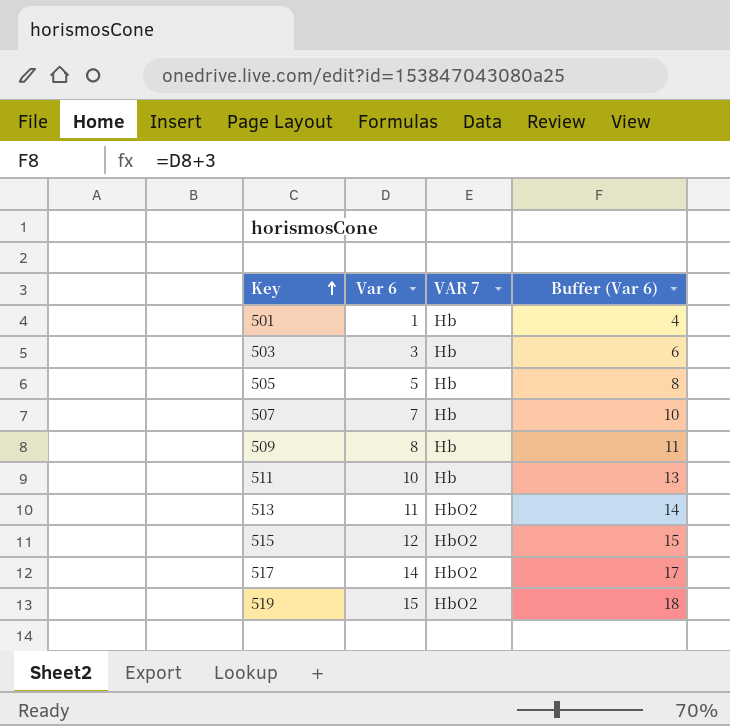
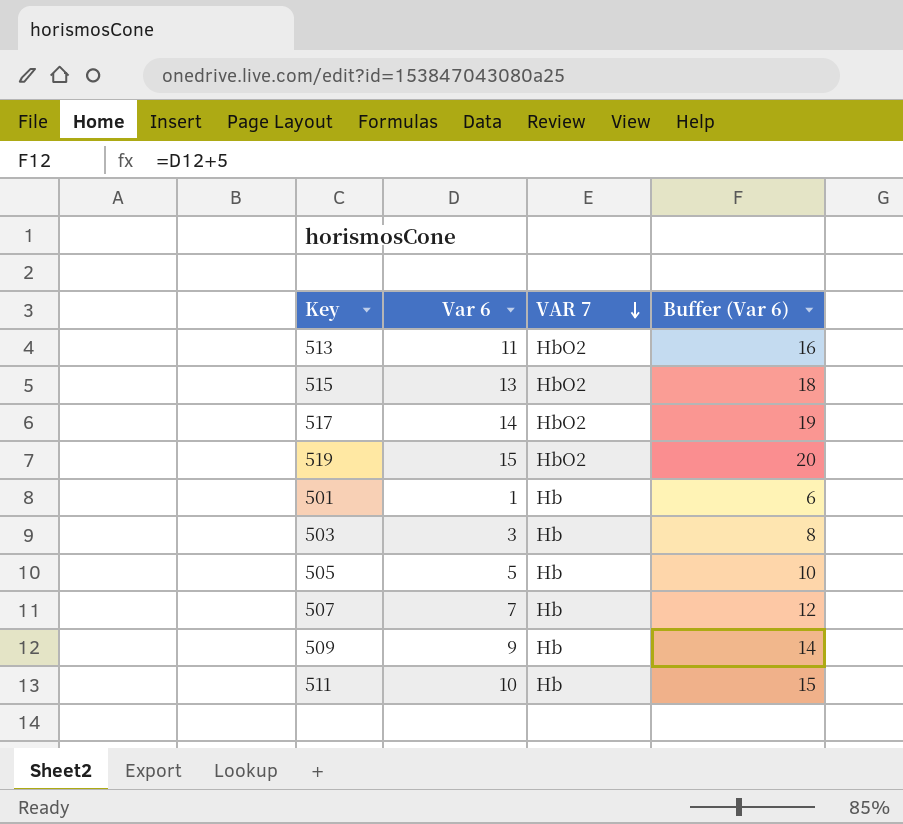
row order: Key ascending -> VAR 7 descending
column Buffer (Var 6) | formula: [Var 6] + 3 -> [Var 6] + 5
515 | Var 6: 12 -> 13
509 | Var 6: 8 -> 9

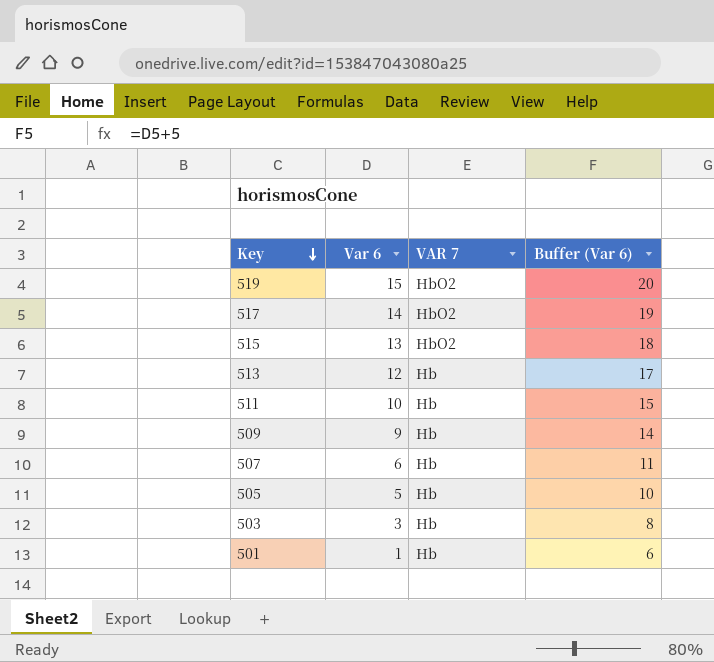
row order: VAR 7 descending -> Key descending
513 | Var 6: 11 -> 12
513 | VAR 7: HbO2 -> Hb
513 | Buffer (Var 6): 16 -> 17
507 | Var 6: 7 -> 6
507 | Buffer (Var 6): 12 -> 11

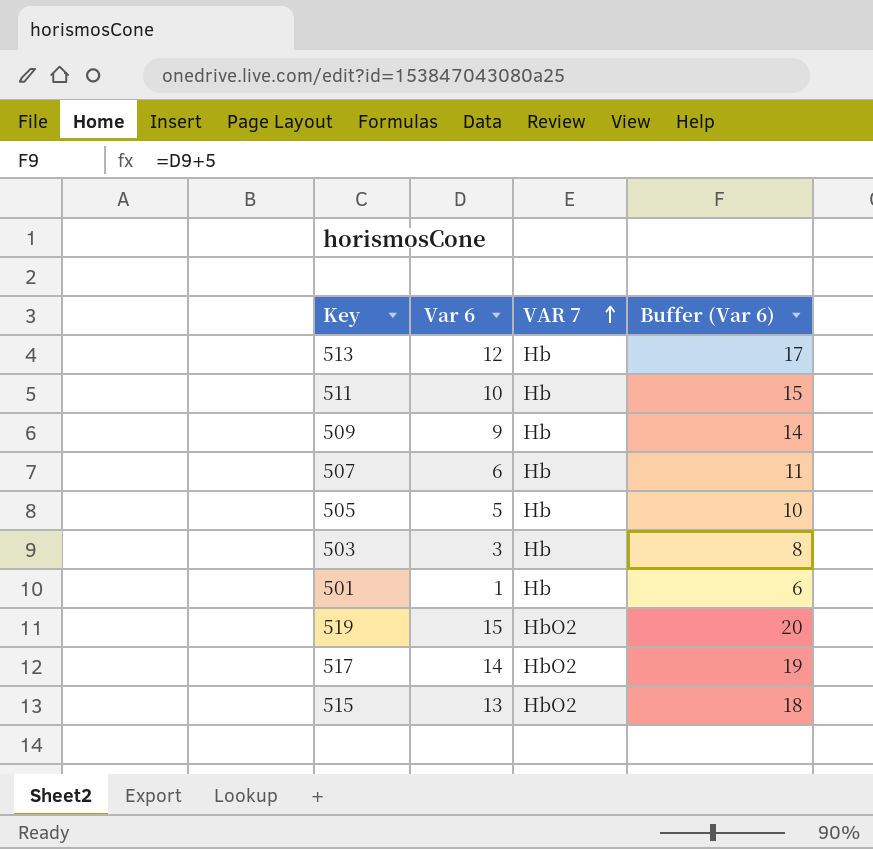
row order: Key descending -> VAR 7 ascending

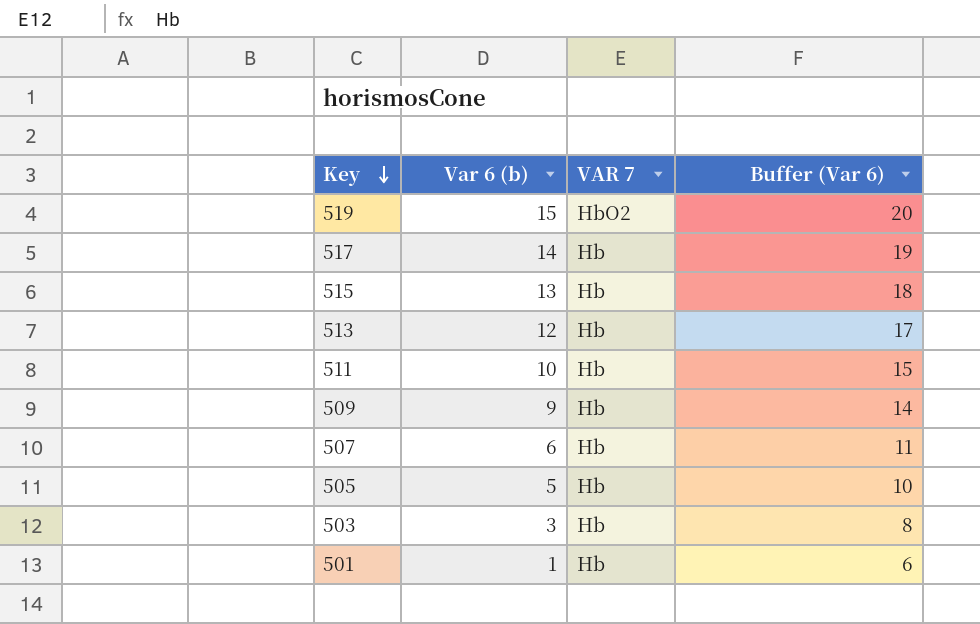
row order: VAR 7 ascending -> Key descending
column name: Var 6 -> Var 6 (b)
517 | VAR 7: HbO2 -> Hb
515 | VAR 7: HbO2 -> Hb

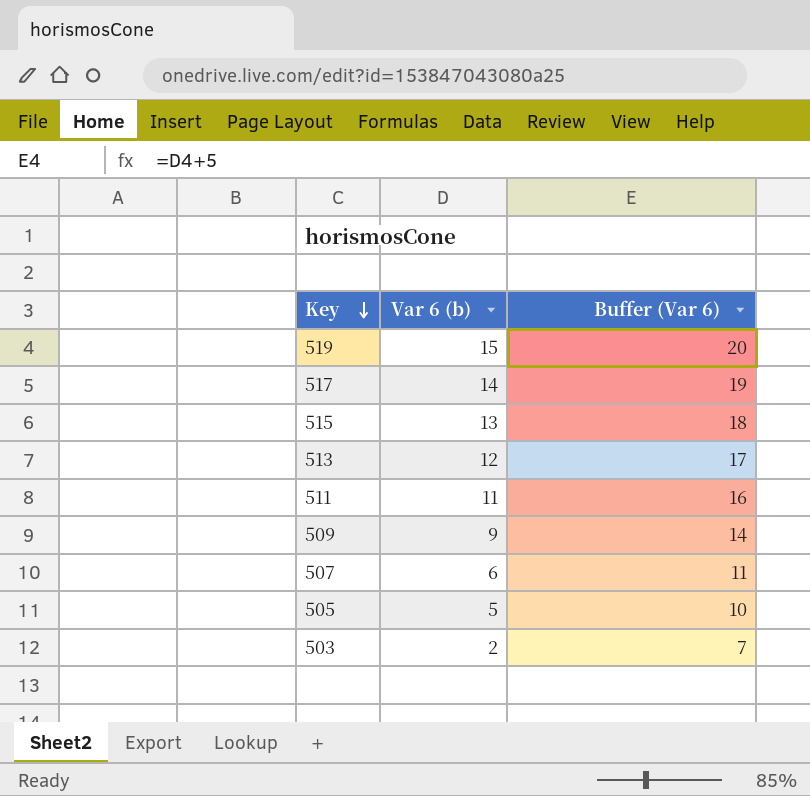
column VAR 7 | position: 3 -> none
row 501: 1 | Hb | 6 -> none
511 | Var 6 (b): 10 -> 11
511 | Buffer (Var 6): 15 -> 16
503 | Var 6 (b): 3 -> 2
503 | Buffer (Var 6): 8 -> 7

